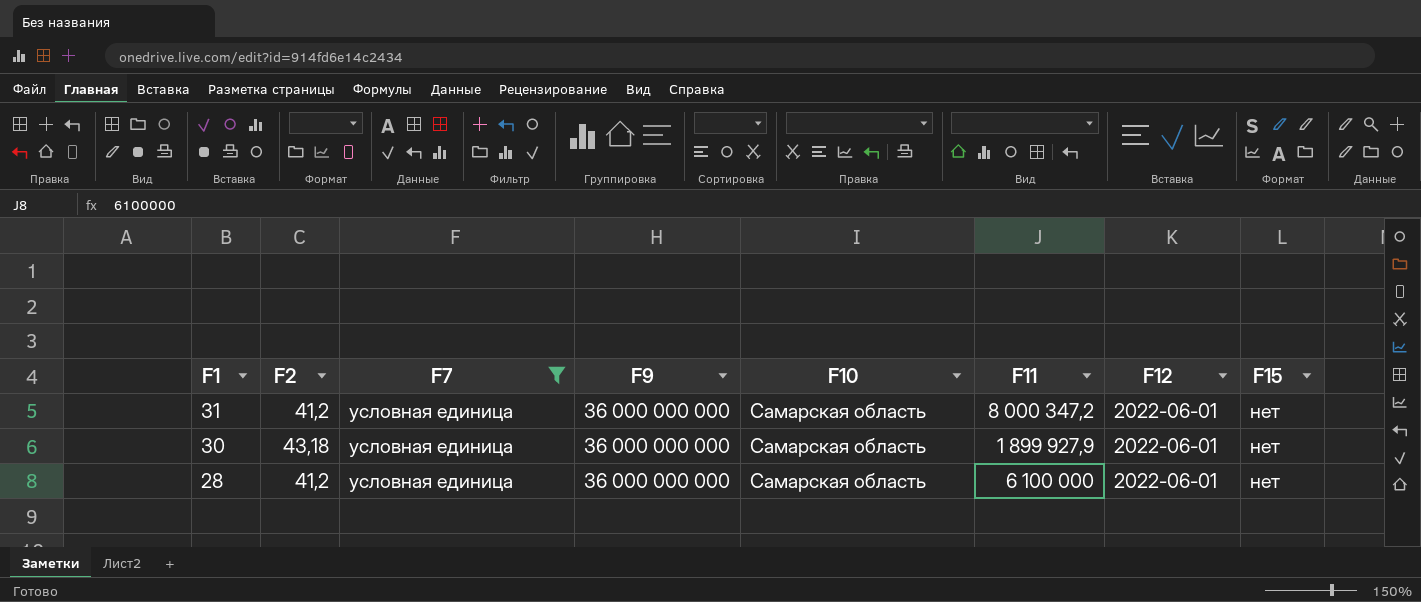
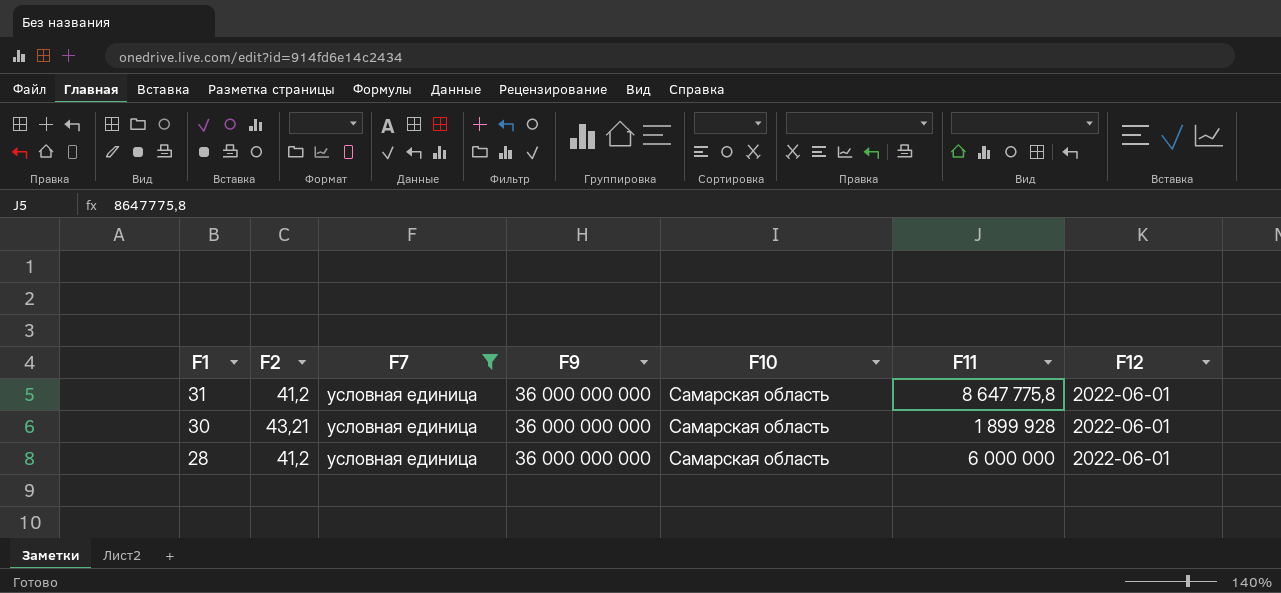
column F15 | position: 8 -> none
31 | F11: 8 000 347,2 -> 8 647 775,8
30 | F2: 43,18 -> 43,21
30 | F11: 1 899 927,9 -> 1 899 928
28 | F11: 6 100 000 -> 6 000 000

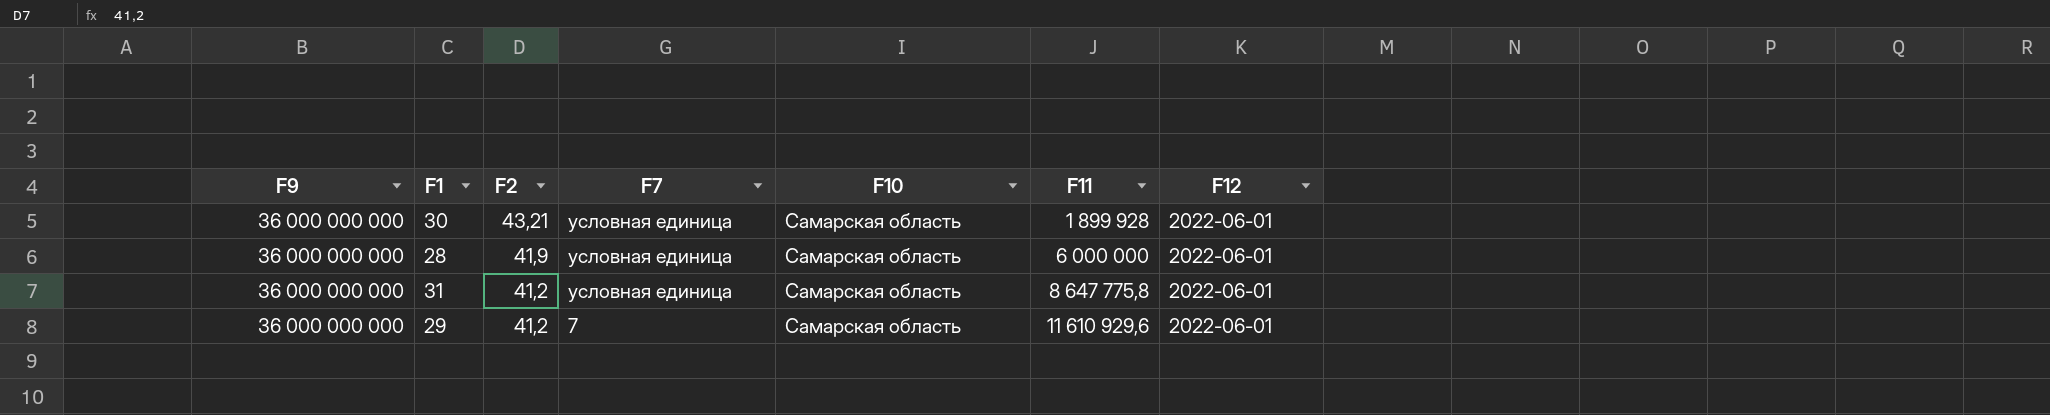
filter: F7 = условная единица -> none
row order: F1 descending -> F2 descending
column F9 | position: 4 -> 1
28 | F2: 41,2 -> 41,9

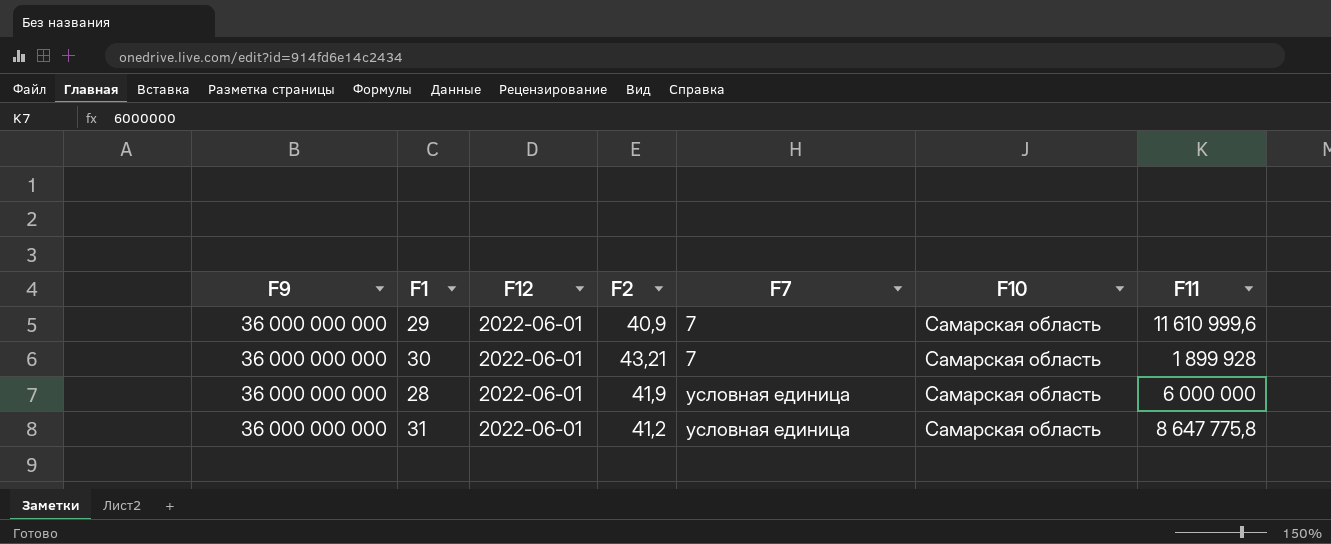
row order: F2 descending -> F7 ascending
column F12 | position: 7 -> 3
29 | F2: 41,2 -> 40,9
29 | F11: 11 610 929,6 -> 11 610 999,6
30 | F7: условная единица -> 7

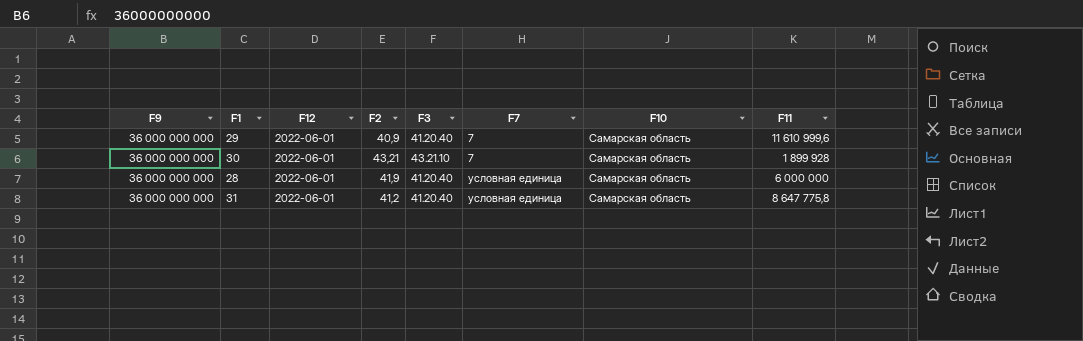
column F3 | position: none -> 5

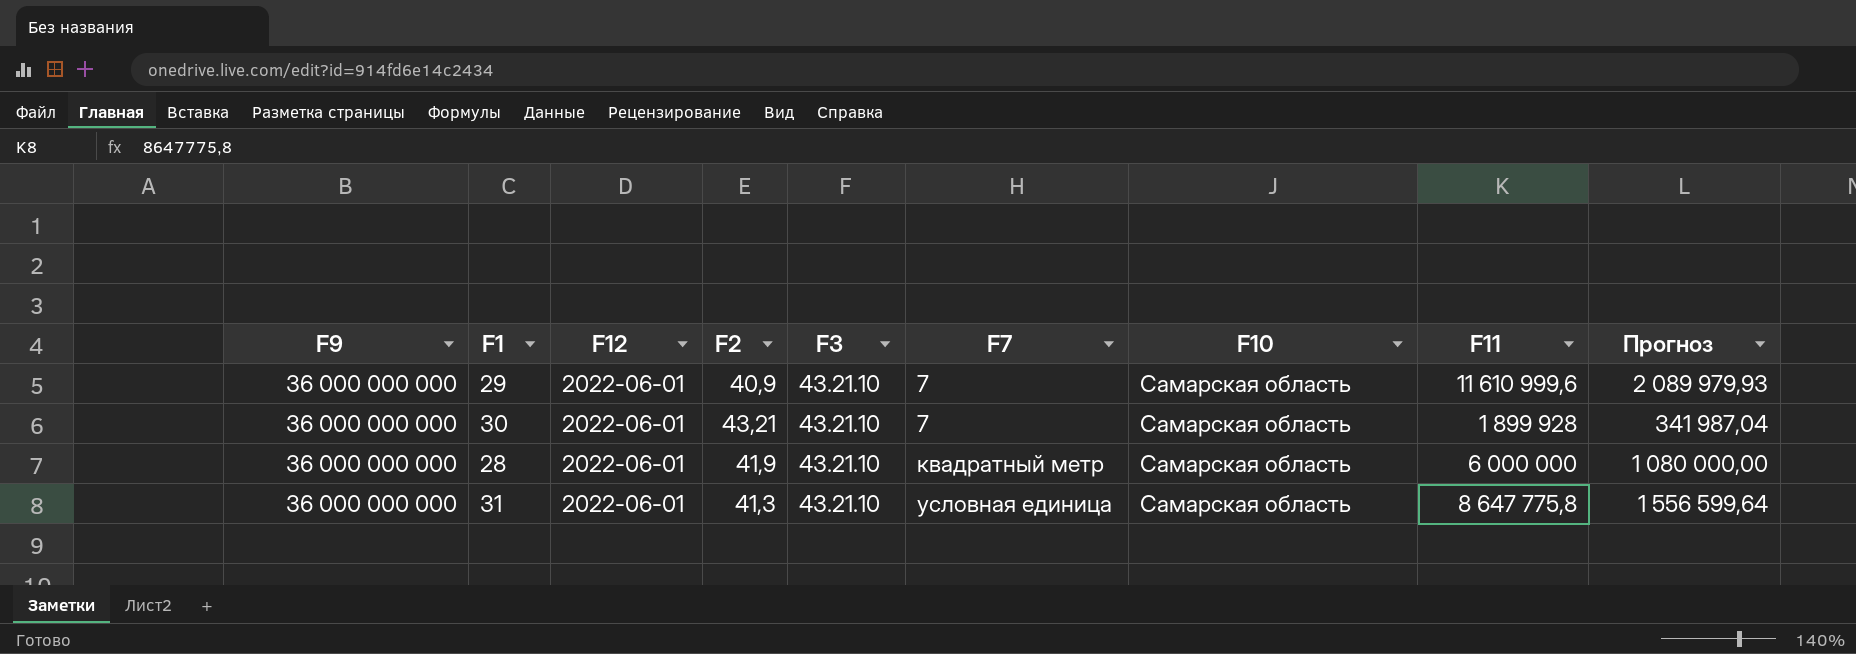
column Прогноз | formula: none -> [F11] * 0,18
29 | F3: 41.20.40 -> 43.21.10
28 | F3: 41.20.40 -> 43.21.10
28 | F7: условная единица -> квадратный метр
31 | F2: 41,2 -> 41,3
31 | F3: 41.20.40 -> 43.21.10

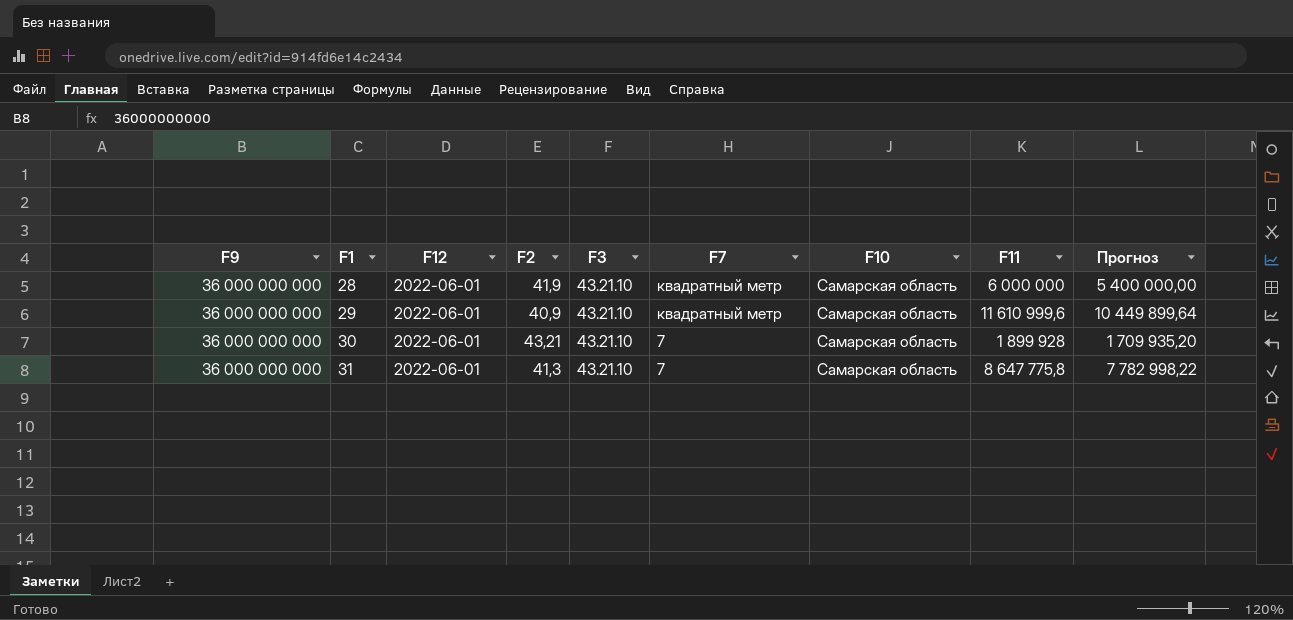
row order: F7 ascending -> F1 ascending
column Прогноз | formula: [F11] * 0,18 -> [F11] * 0,9
29 | F7: 7 -> квадратный метр
31 | F7: условная единица -> 7

